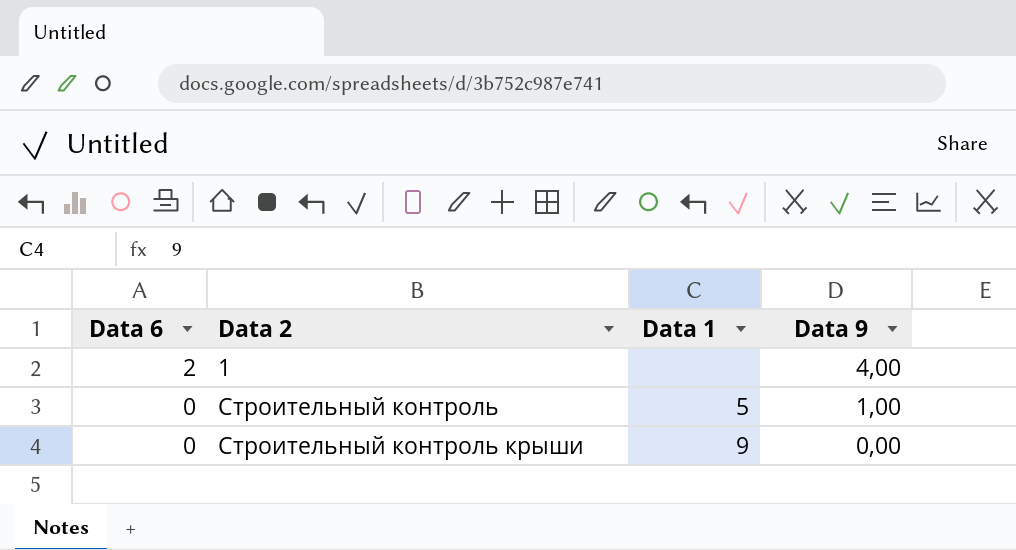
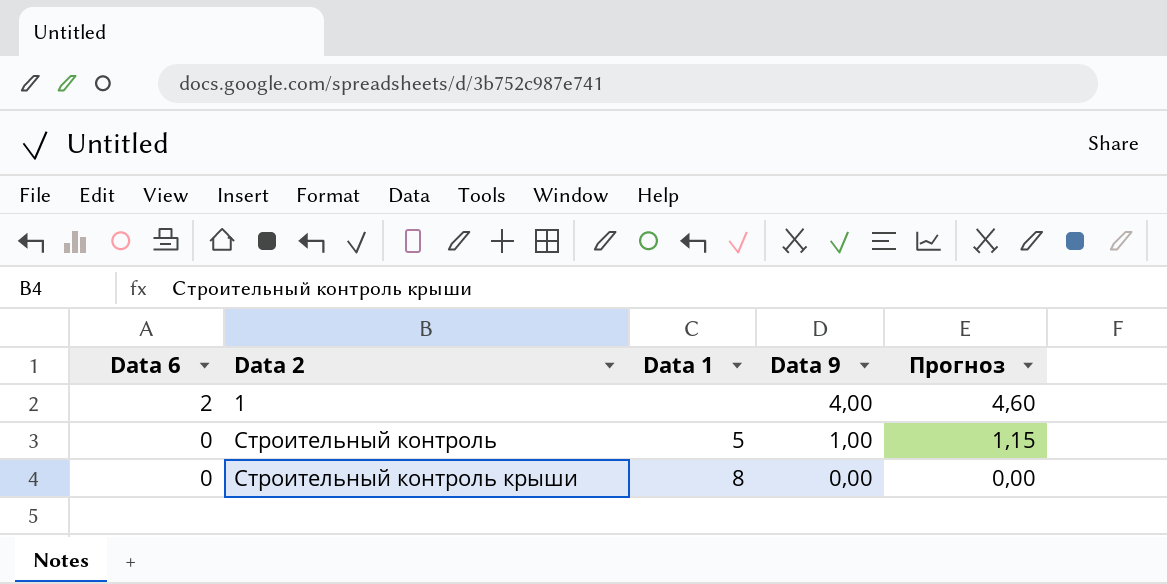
column Прогноз | formula: none -> [Data 9] * 1,15
Строительный контроль крыши | Data 1: 9 -> 8

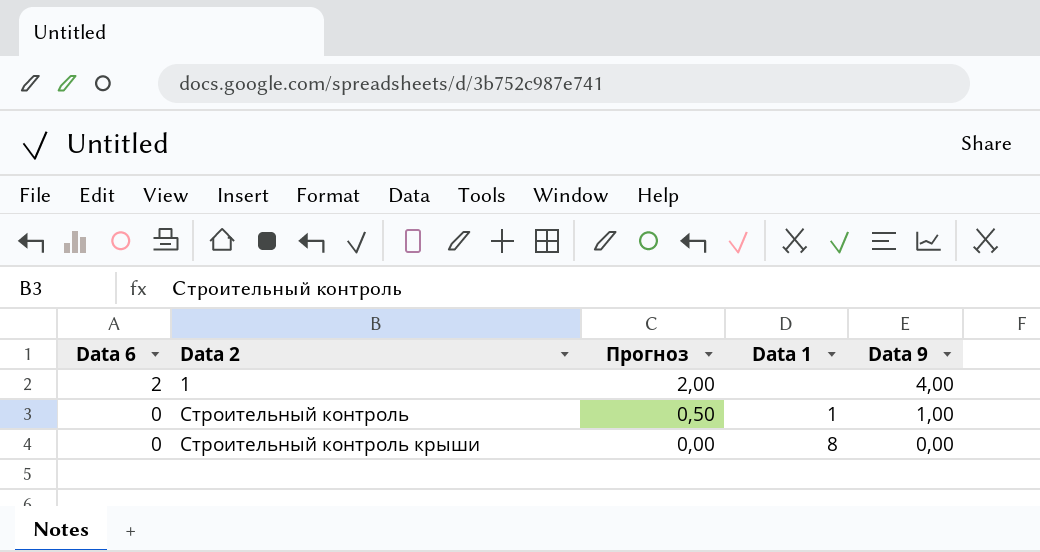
column Прогноз | formula: [Data 9] * 1,15 -> [Data 9] * 0,5
column Прогноз | position: 5 -> 3
Строительный контроль | Data 1: 5 -> 1

